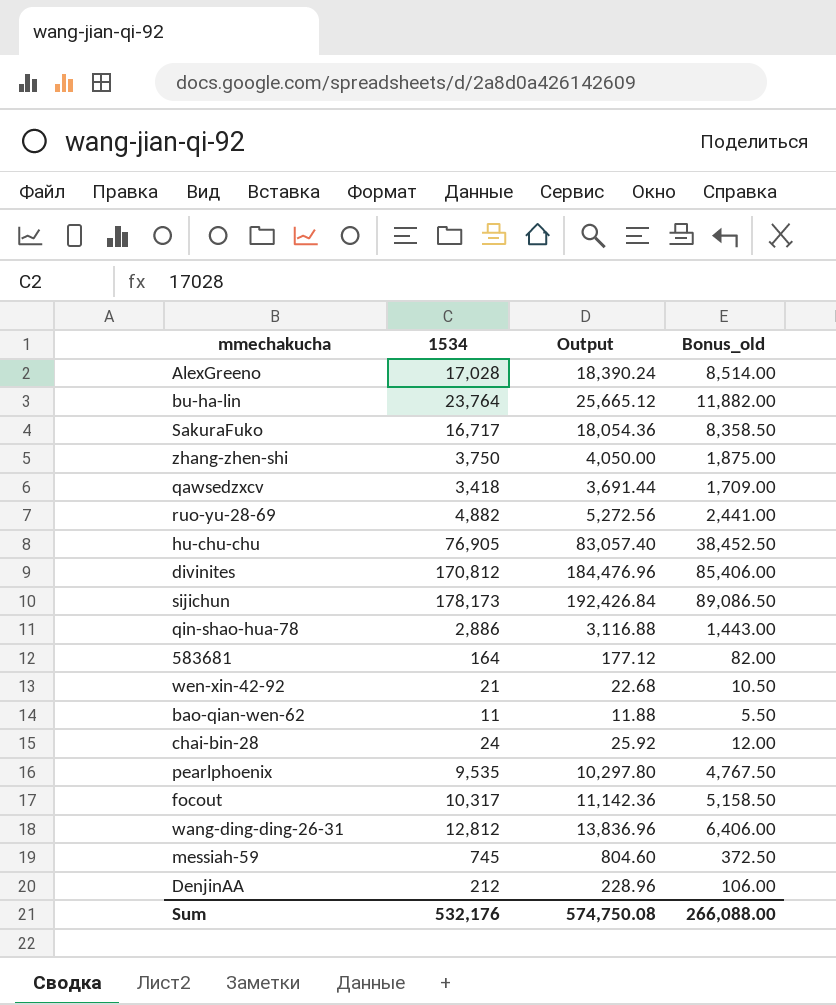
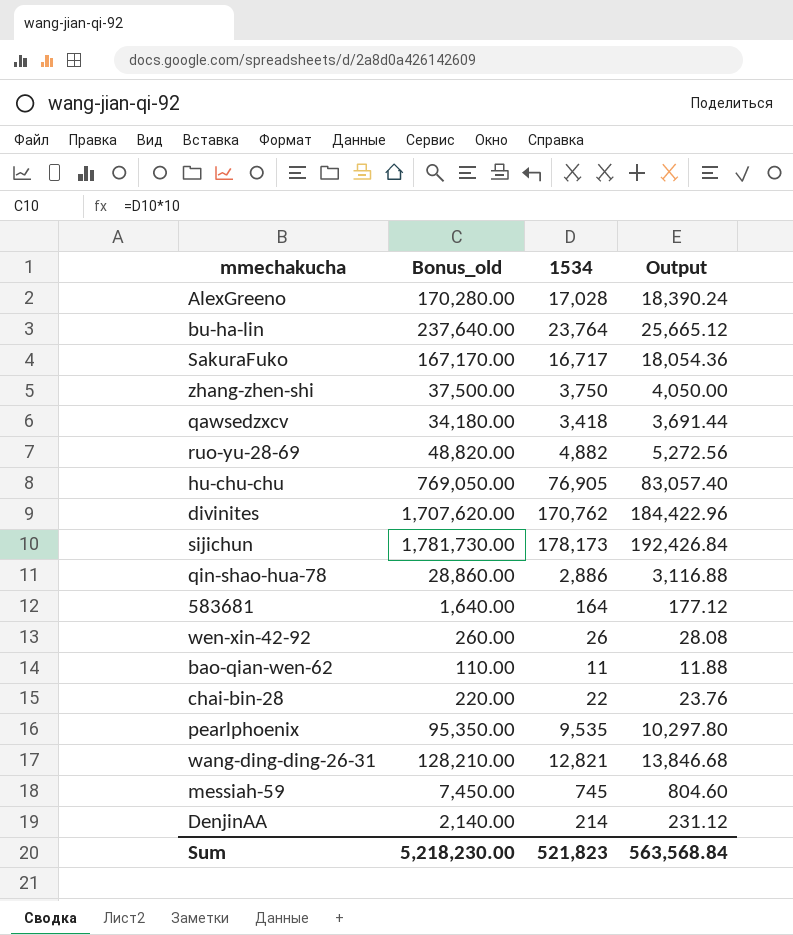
column Bonus_old | formula: [1534] * 0.5 -> [1534] * 10
column Bonus_old | position: 4 -> 2
row focout: 10,317 | 11,142.36 | 5,158.50 -> none
divinites | 1534: 170,812 -> 170,762
divinites | Output: 184,476.96 -> 184,422.96
wen-xin-42-92 | 1534: 21 -> 26
wen-xin-42-92 | Output: 22.68 -> 28.08
chai-bin-28 | 1534: 24 -> 22
chai-bin-28 | Output: 25.92 -> 23.76
wang-ding-ding-26-31 | 1534: 12,812 -> 12,821
wang-ding-ding-26-31 | Output: 13,836.96 -> 13,846.68
DenjinAA | 1534: 212 -> 214
DenjinAA | Output: 228.96 -> 231.12
Sum | Bonus_old: 266,088.00 -> 5,218,230.00
Sum | 1534: 532,176 -> 521,823
Sum | Output: 574,750.08 -> 563,568.84

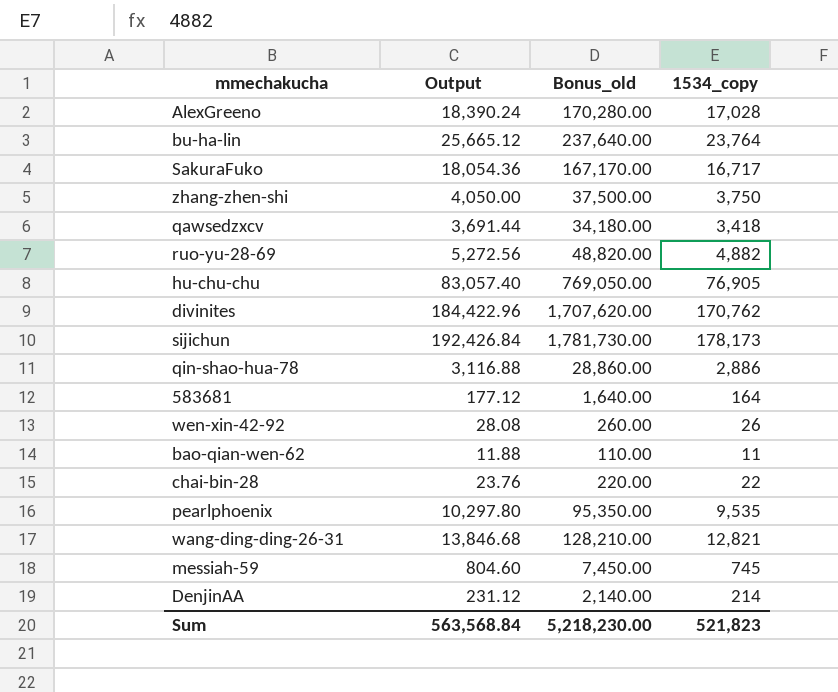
column Output | position: 4 -> 2
column name: 1534 -> 1534_copy

